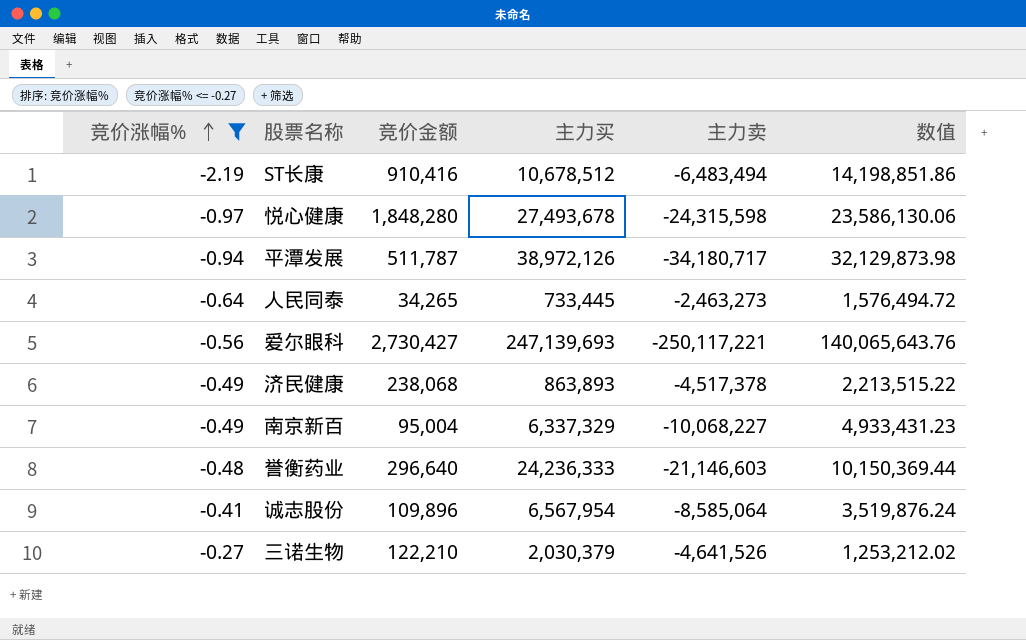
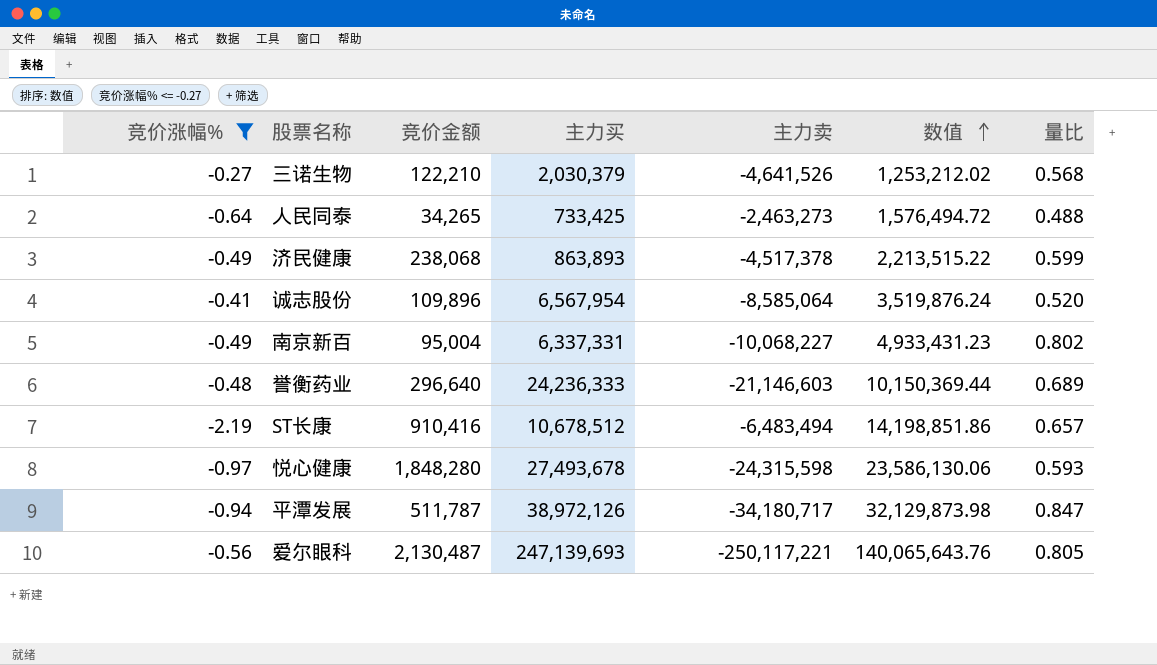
row order: 竞价涨幅% ascending -> 数值 ascending
column 量比 | position: none -> 7
人民同泰 | 主力买: 733,445 -> 733,425
南京新百 | 主力买: 6,337,329 -> 6,337,331
爱尔眼科 | 竞价金额: 2,730,427 -> 2,130,487

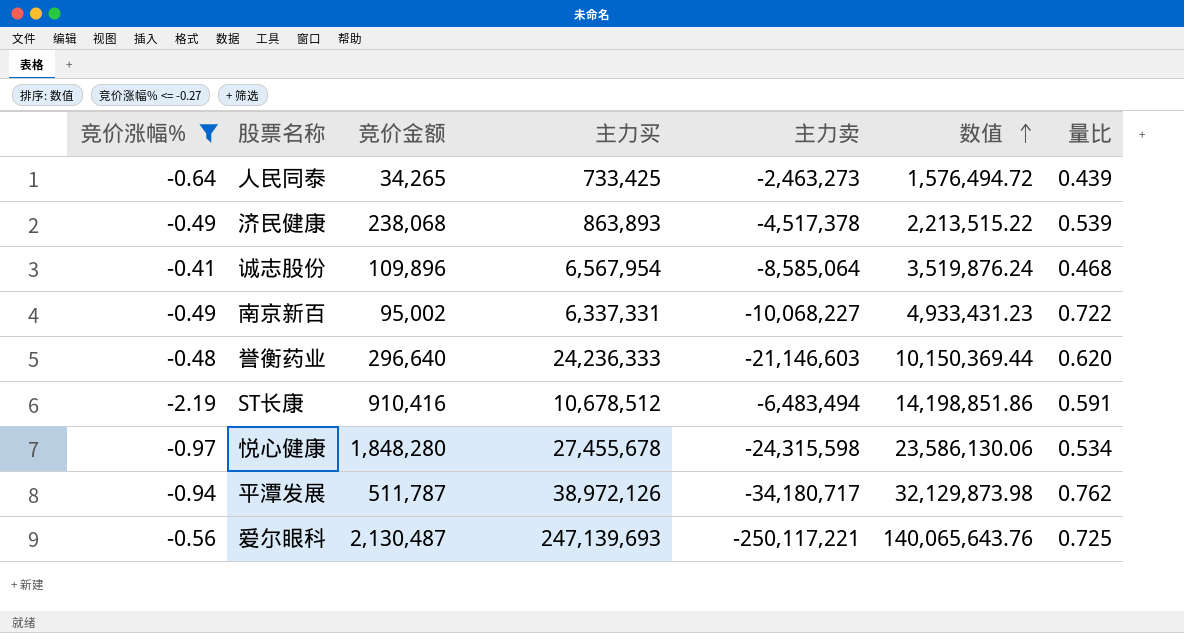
row 三诺生物: -0.27 | 122,210 | 2,030,379 | -4,641,526 | 1,253,212.02 | 0.568 -> none
人民同泰 | 量比: 0.488 -> 0.439
济民健康 | 量比: 0.599 -> 0.539
诚志股份 | 量比: 0.520 -> 0.468
南京新百 | 竞价金额: 95,004 -> 95,002
南京新百 | 量比: 0.802 -> 0.722
誉衡药业 | 量比: 0.689 -> 0.620
ST长康 | 量比: 0.657 -> 0.591
悦心健康 | 主力买: 27,493,678 -> 27,455,678
悦心健康 | 量比: 0.593 -> 0.534
平潭发展 | 量比: 0.847 -> 0.762
爱尔眼科 | 量比: 0.805 -> 0.725

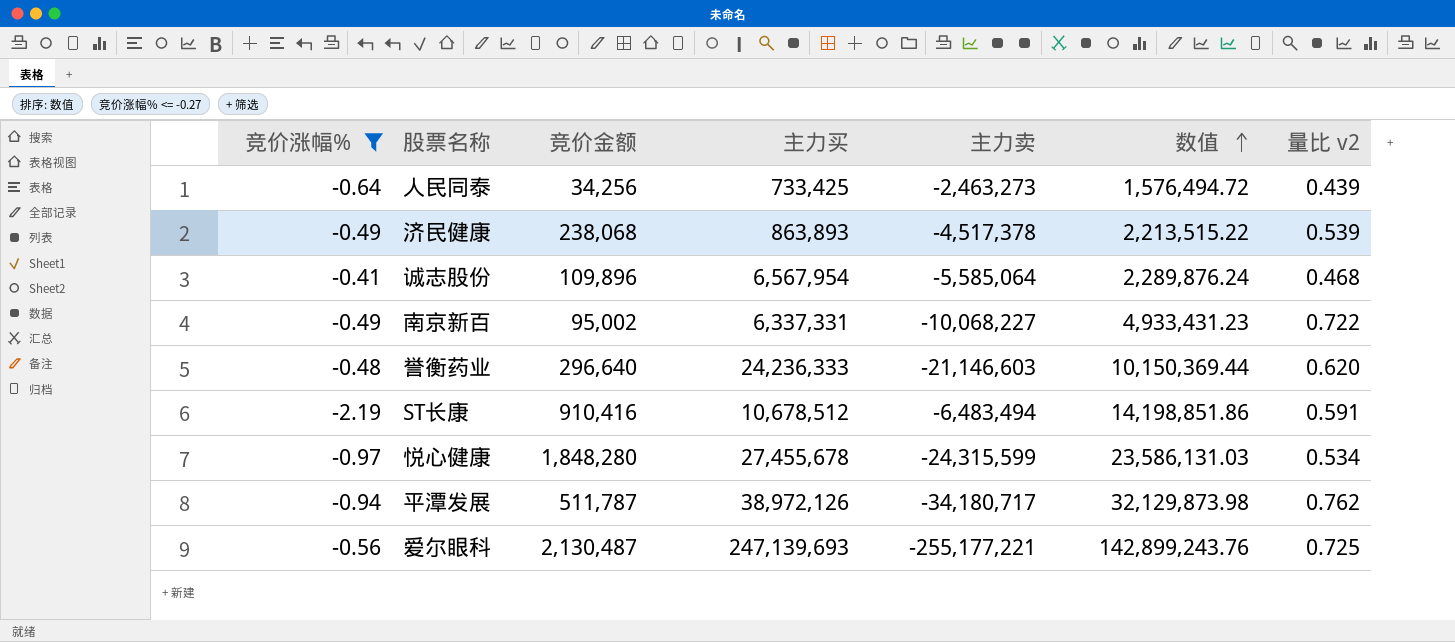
column name: 量比 -> 量比 v2
人民同泰 | 竞价金额: 34,265 -> 34,256
诚志股份 | 主力卖: -8,585,064 -> -5,585,064
诚志股份 | 数值: 3,519,876.24 -> 2,289,876.24
悦心健康 | 主力卖: -24,315,598 -> -24,315,599
悦心健康 | 数值: 23,586,130.06 -> 23,586,131.03
爱尔眼科 | 主力卖: -250,117,221 -> -255,177,221
爱尔眼科 | 数值: 140,065,643.76 -> 142,899,243.76

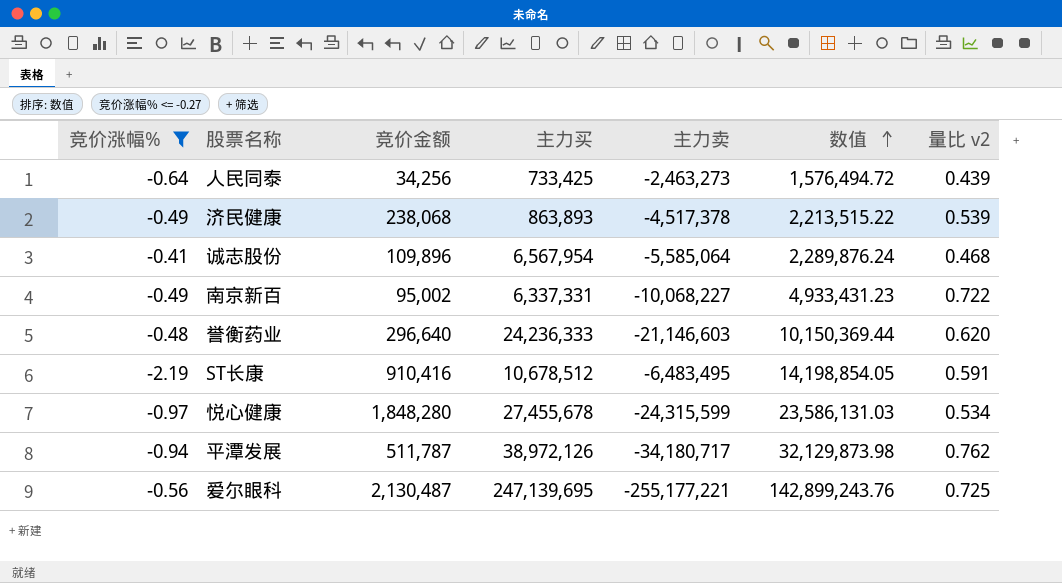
ST长康 | 主力卖: -6,483,494 -> -6,483,495
ST长康 | 数值: 14,198,851.86 -> 14,198,854.05
爱尔眼科 | 主力买: 247,139,693 -> 247,139,695

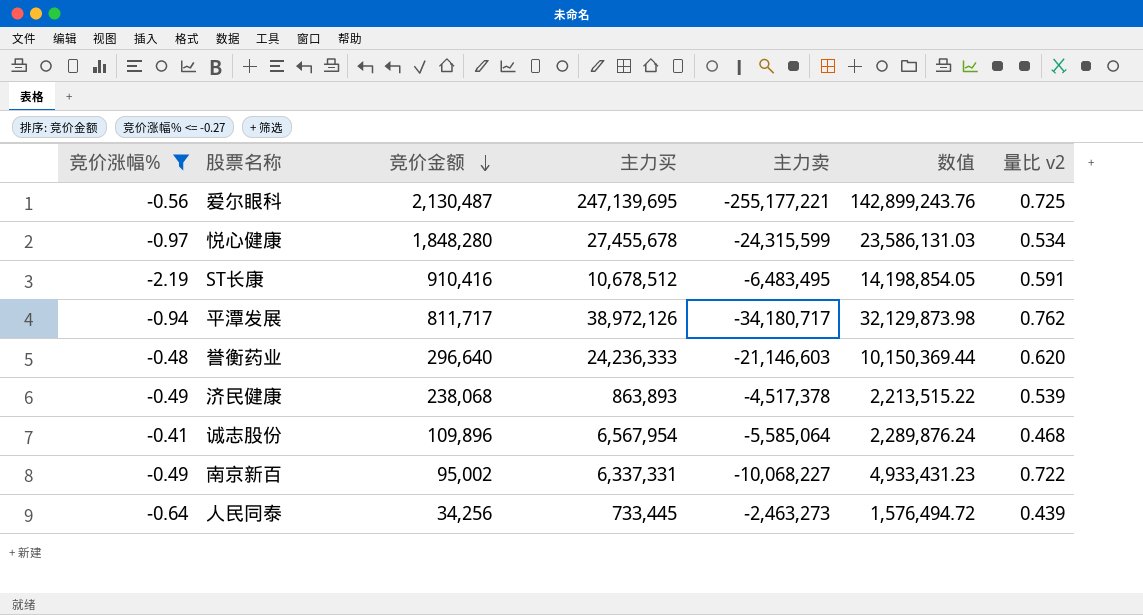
row order: 数值 ascending -> 竞价金额 descending
平潭发展 | 竞价金额: 511,787 -> 811,717
人民同泰 | 主力买: 733,425 -> 733,445

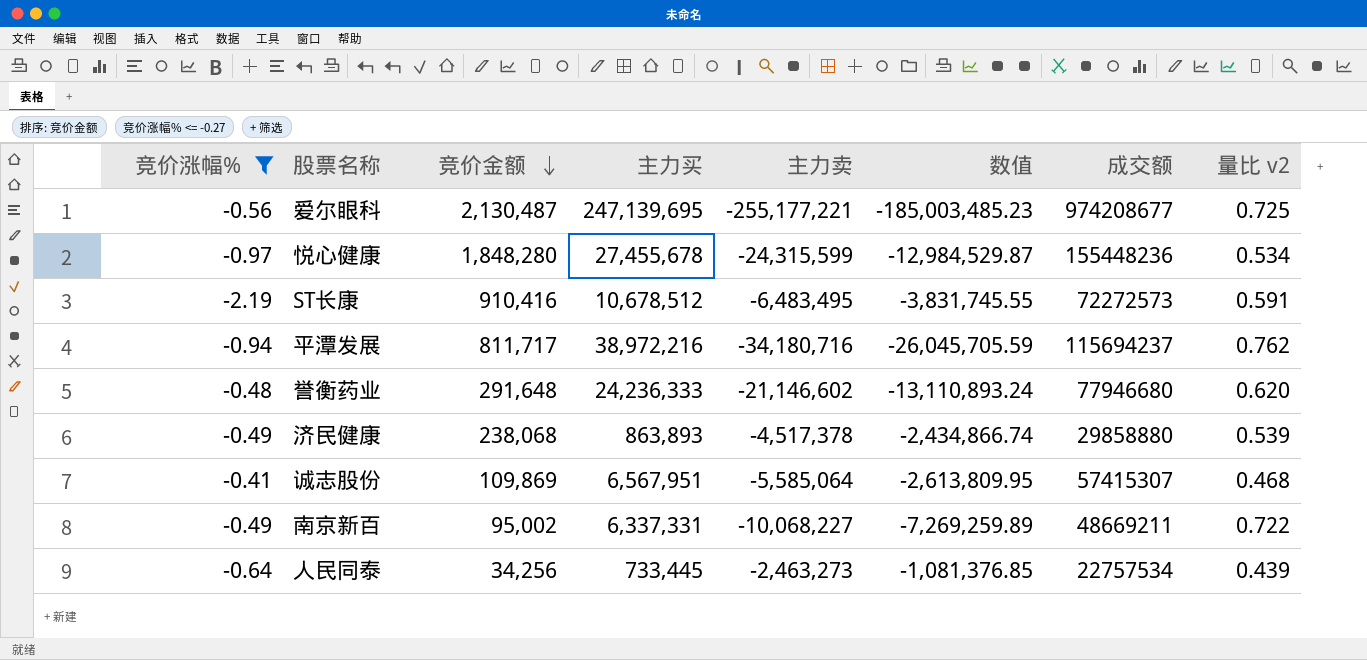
column 数值 | formula: [竞价涨幅%] * [主力卖] -> [主力卖] * [量比 v2]
column 成交额 | position: none -> 7
平潭发展 | 主力买: 38,972,126 -> 38,972,216
平潭发展 | 主力卖: -34,180,717 -> -34,180,716
誉衡药业 | 竞价金额: 296,640 -> 291,648
誉衡药业 | 主力卖: -21,146,603 -> -21,146,602
诚志股份 | 竞价金额: 109,896 -> 109,869
诚志股份 | 主力买: 6,567,954 -> 6,567,951

